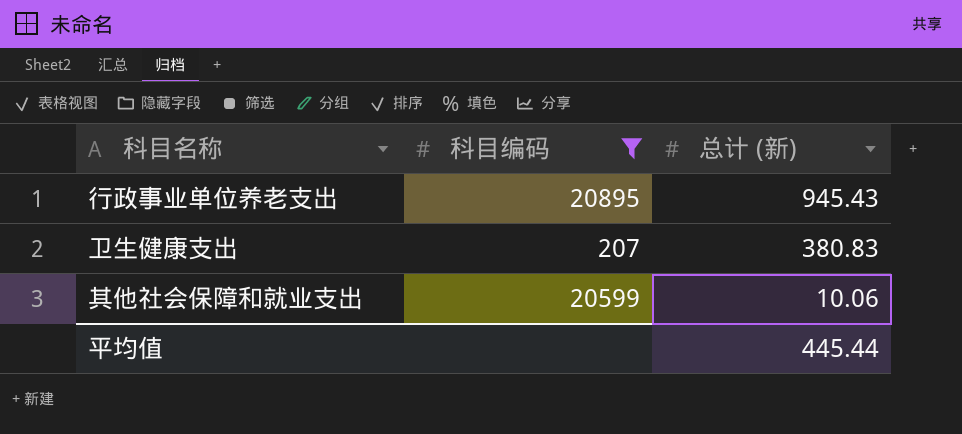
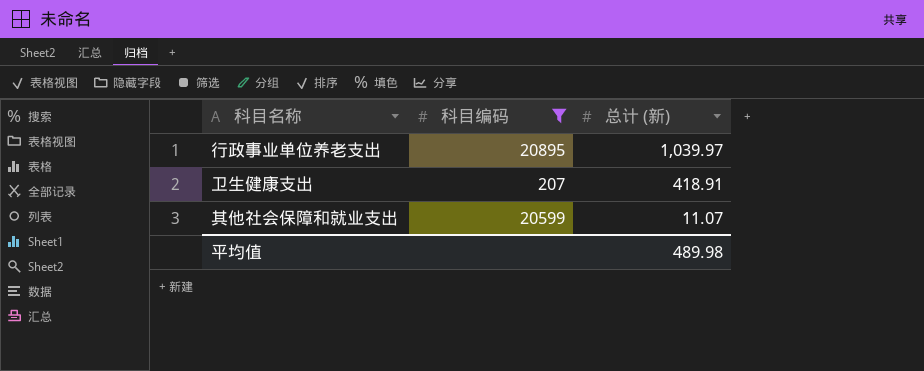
行政事业单位养老支出 | 总计 (新): 945.43 -> 1,039.97
卫生健康支出 | 总计 (新): 380.83 -> 418.91
其他社会保障和就业支出 | 总计 (新): 10.06 -> 11.07
平均值 | 总计 (新): 445.44 -> 489.98

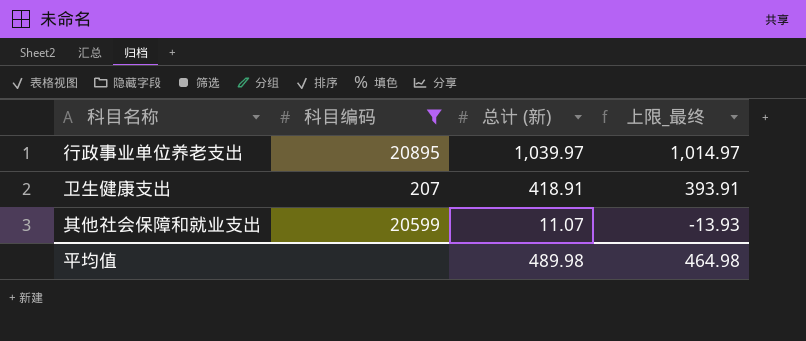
column 上限_最终 | formula: none -> [总计 (新)] - 25

